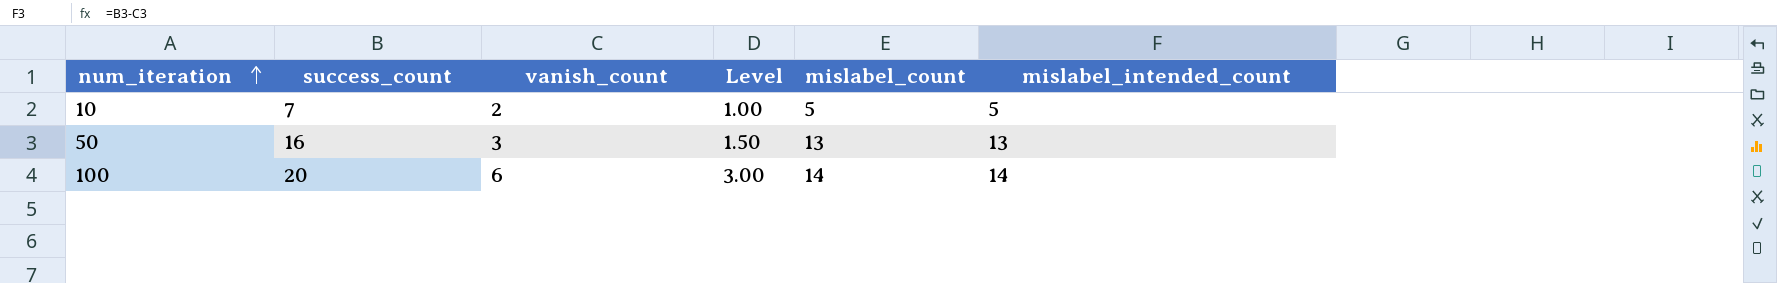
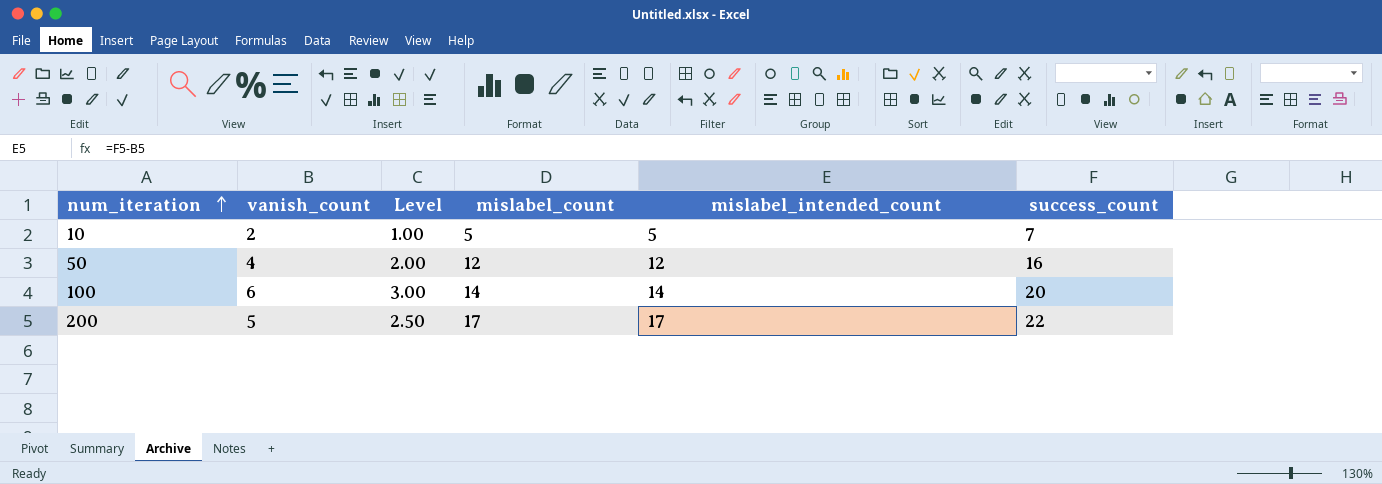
column success_count | position: 2 -> 6
50 | vanish_count: 3 -> 4
50 | Level: 1.50 -> 2.00
50 | mislabel_count: 13 -> 12
50 | mislabel_intended_count: 13 -> 12
row 200: none -> 5 | 2.50 | 17 | 17 | 22

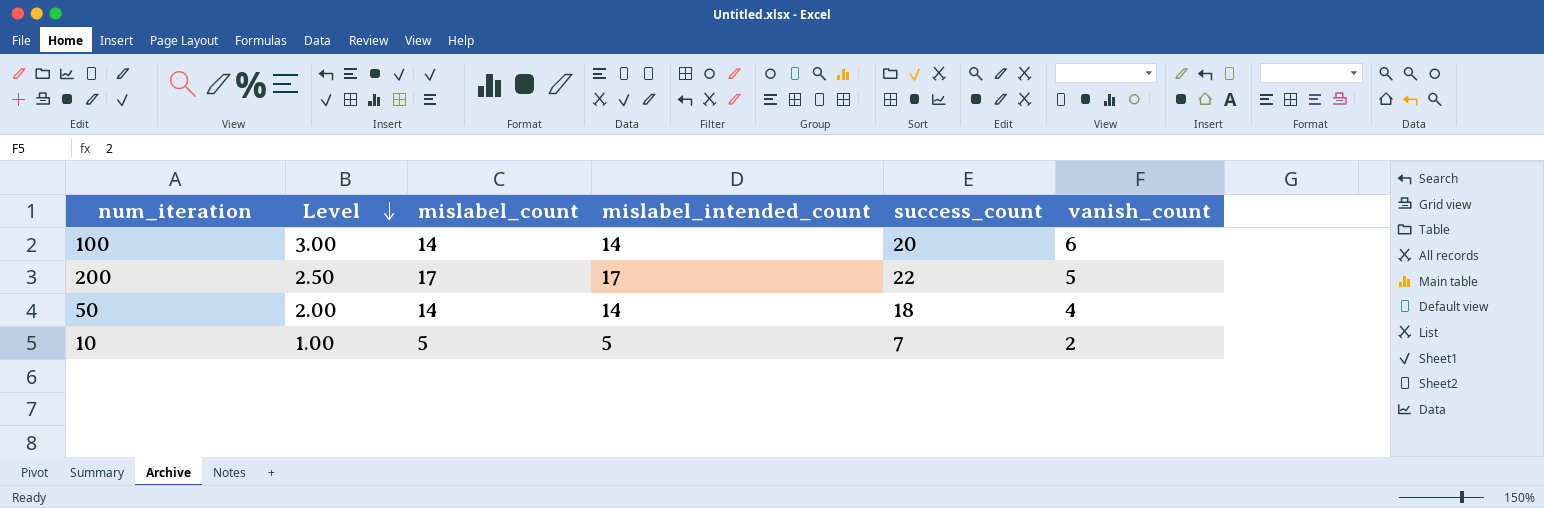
row order: num_iteration ascending -> Level descending
column vanish_count | position: 2 -> 6
50 | mislabel_count: 12 -> 14
50 | mislabel_intended_count: 12 -> 14
50 | success_count: 16 -> 18

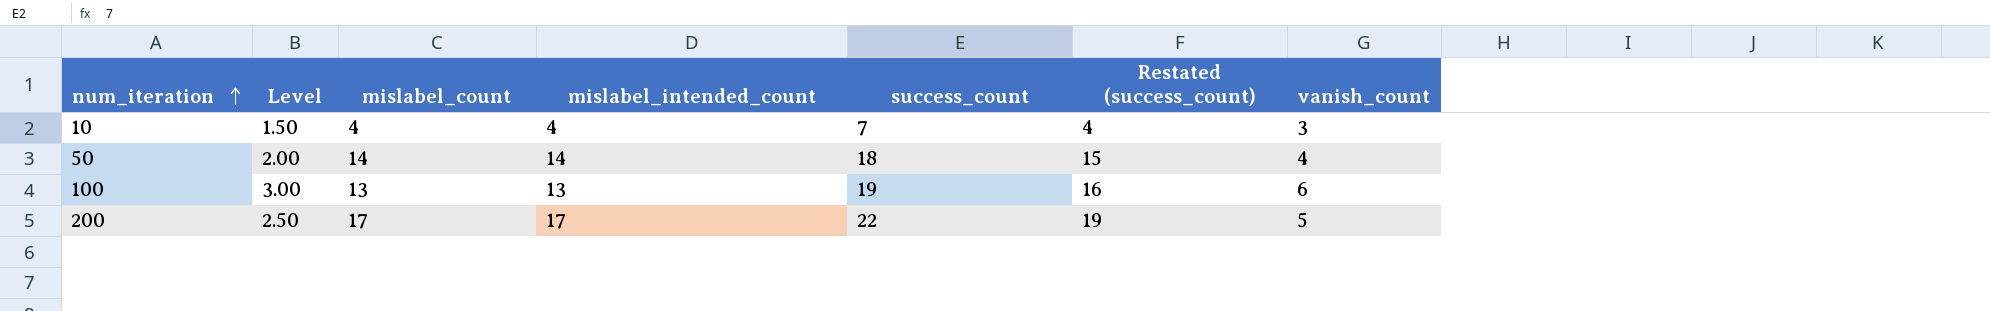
row order: Level descending -> num_iteration ascending
column Restated (success_count) | formula: none -> [success_count] - 3
10 | Level: 1.00 -> 1.50
10 | mislabel_count: 5 -> 4
10 | mislabel_intended_count: 5 -> 4
10 | vanish_count: 2 -> 3
100 | mislabel_count: 14 -> 13
100 | mislabel_intended_count: 14 -> 13
100 | success_count: 20 -> 19

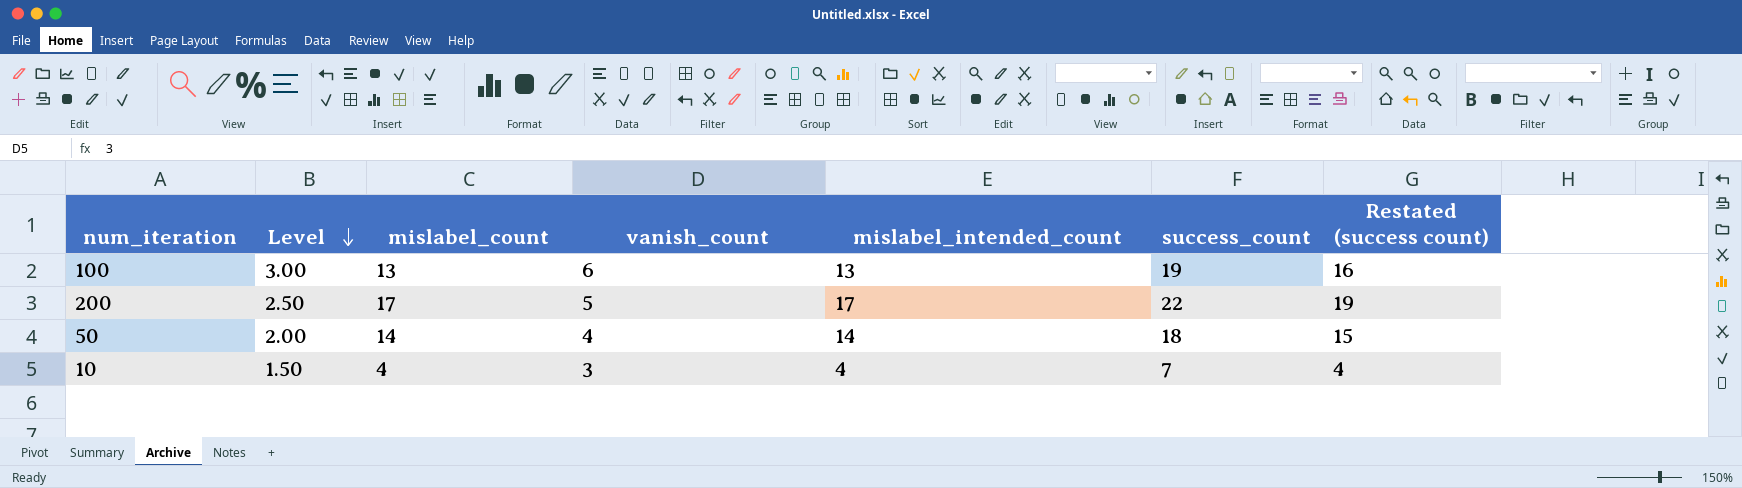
row order: num_iteration ascending -> Level descending
column vanish_count | position: 7 -> 4
column name: Restated (success_count) -> Restated (success count)

